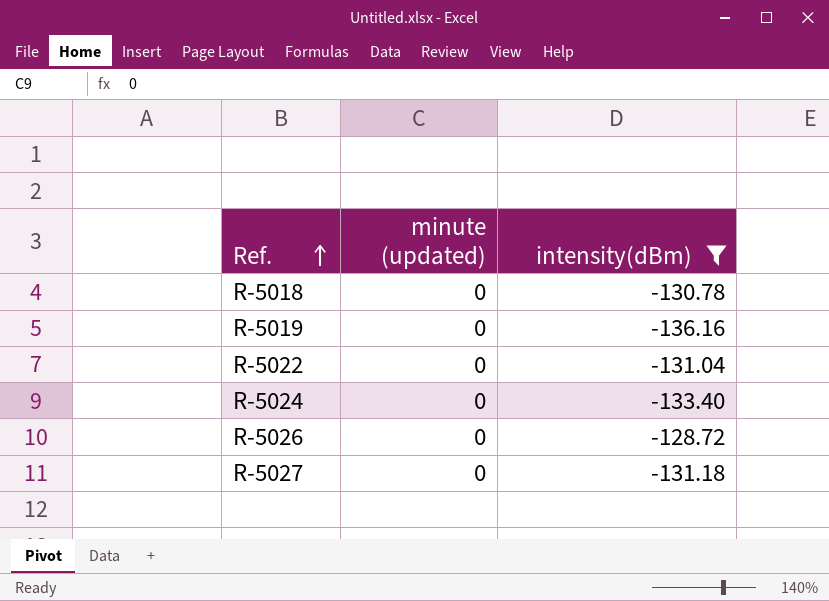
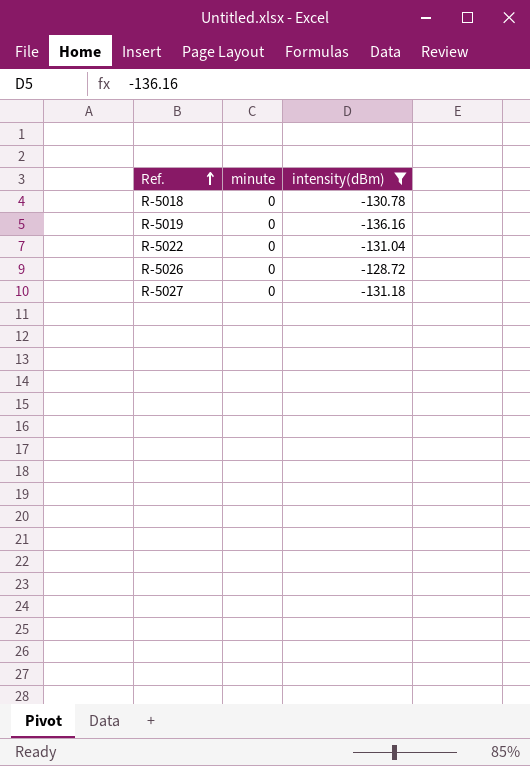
column name: minute (updated) -> minute
row R-5024: 0 | -133.40 -> none

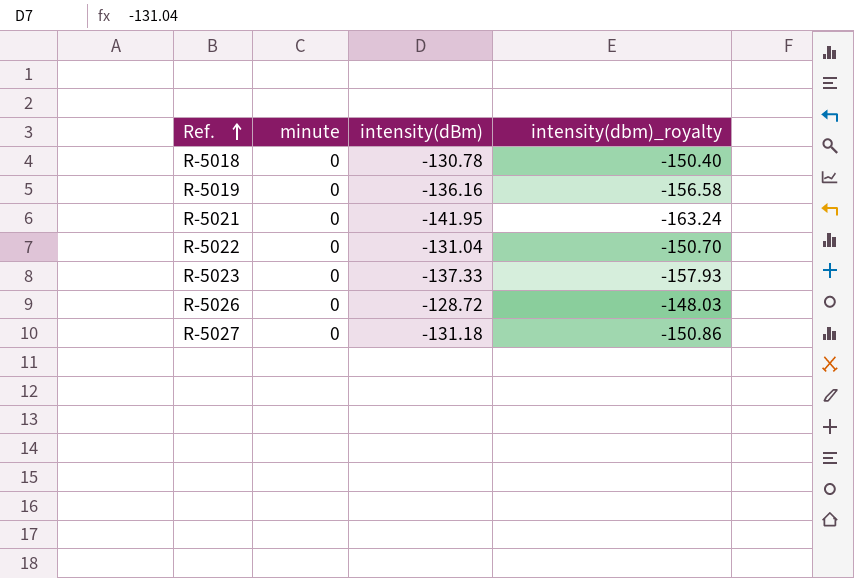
filter: intensity(dBm) >= -136.16 -> none
column intensity(dbm)_royalty | formula: none -> [intensity(dBm)] * 1.15

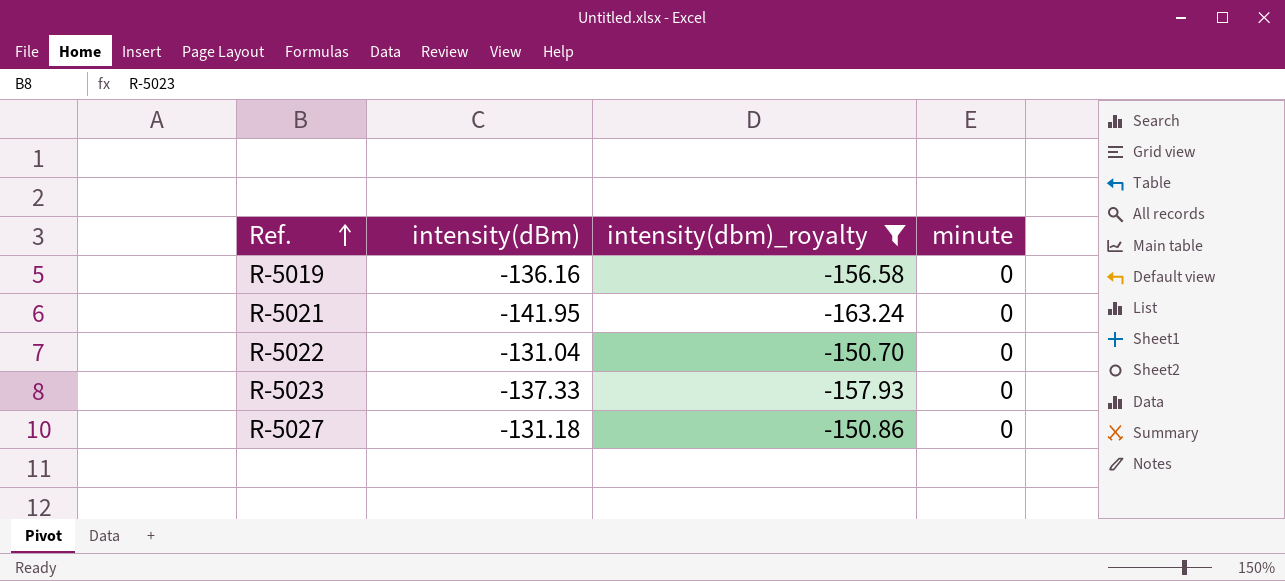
filter: none -> intensity(dbm)_royalty <= -150.70
column minute | position: 2 -> 4

